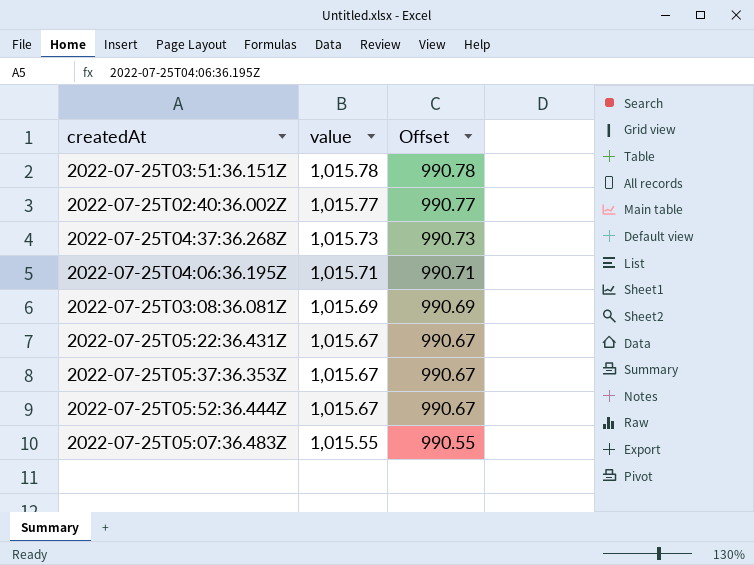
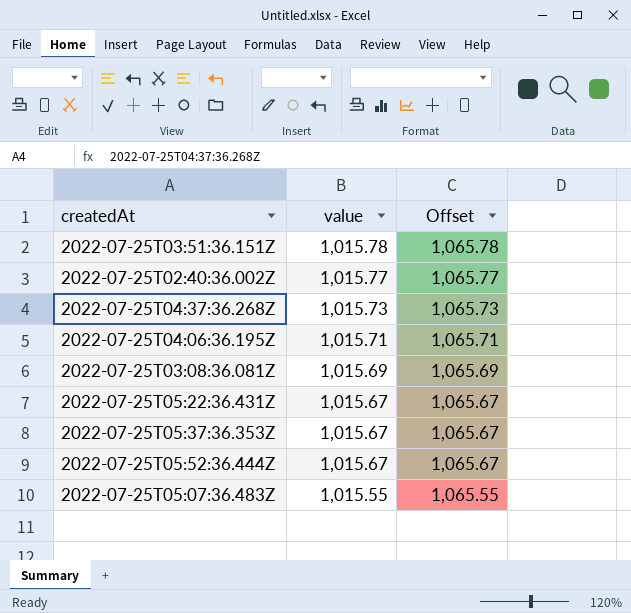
column Offset | formula: [value] - 25 -> [value] + 50

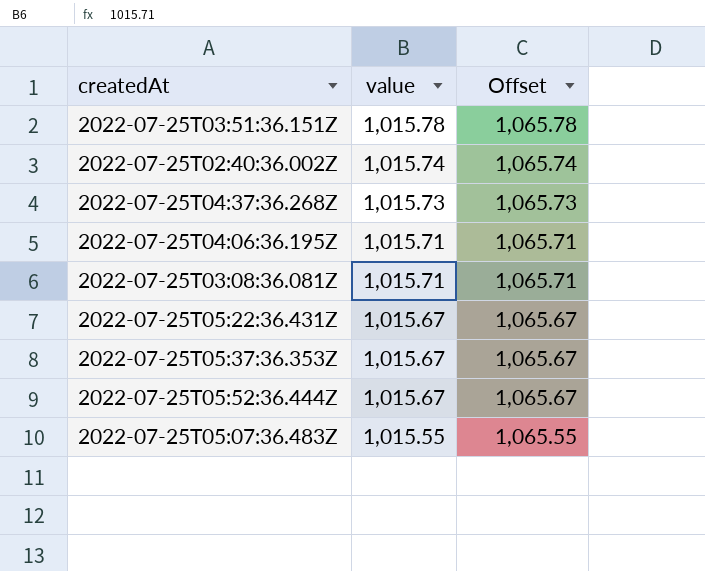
2022-07-25T02:40:36.002Z | value: 1,015.77 -> 1,015.74
2022-07-25T02:40:36.002Z | Offset: 1,065.77 -> 1,065.74
2022-07-25T03:08:36.081Z | value: 1,015.69 -> 1,015.71
2022-07-25T03:08:36.081Z | Offset: 1,065.69 -> 1,065.71

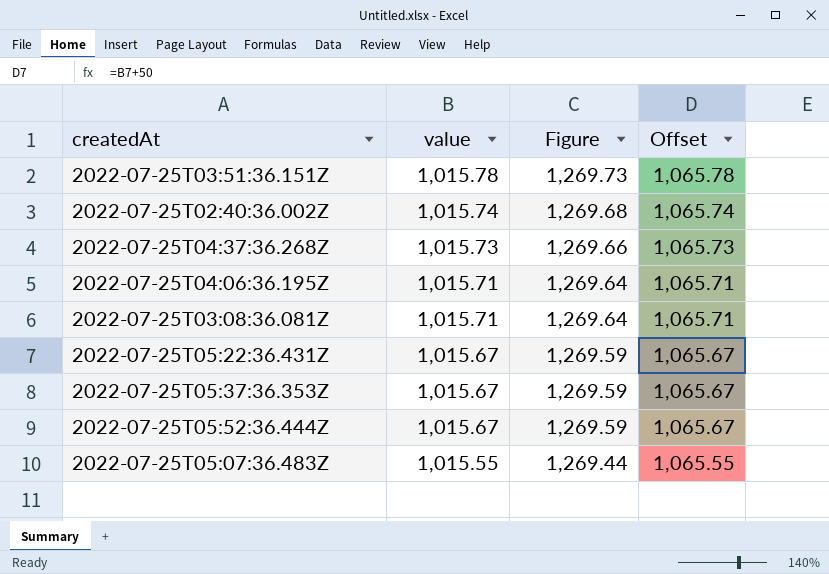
column Figure | formula: none -> [value] * 1.25

